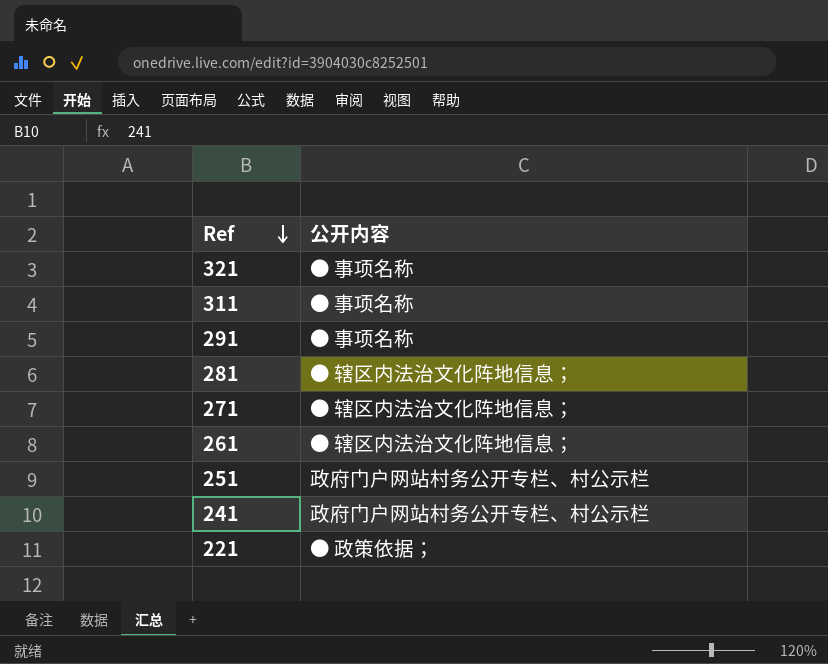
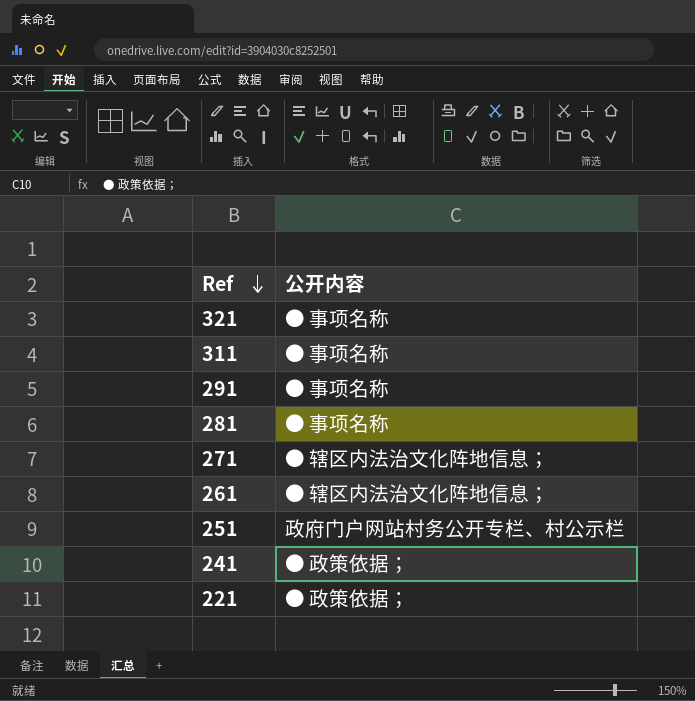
281 | 公开内容: ● 辖区内法治文化阵地信息； -> ● 事项名称
241 | 公开内容: 政府门户网站村务公开专栏、村公示栏 -> ● 政策依据；

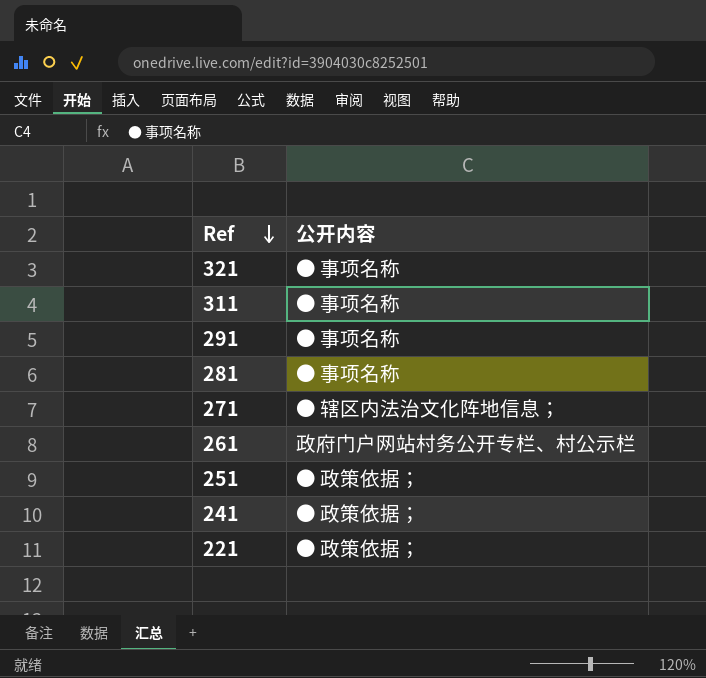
261 | 公开内容: ● 辖区内法治文化阵地信息； -> 政府门户网站村务公开专栏、村公示栏
251 | 公开内容: 政府门户网站村务公开专栏、村公示栏 -> ● 政策依据；

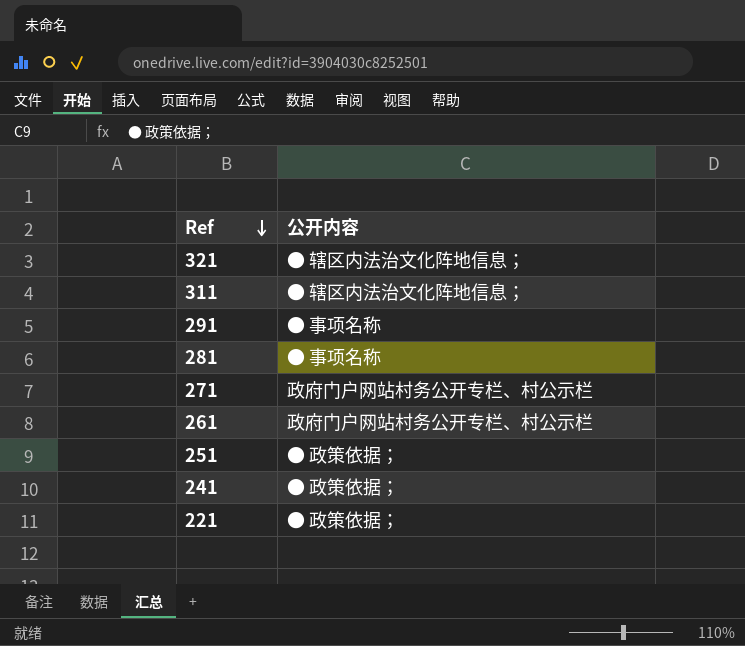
321 | 公开内容: ● 事项名称 -> ● 辖区内法治文化阵地信息；
311 | 公开内容: ● 事项名称 -> ● 辖区内法治文化阵地信息；
271 | 公开内容: ● 辖区内法治文化阵地信息； -> 政府门户网站村务公开专栏、村公示栏

